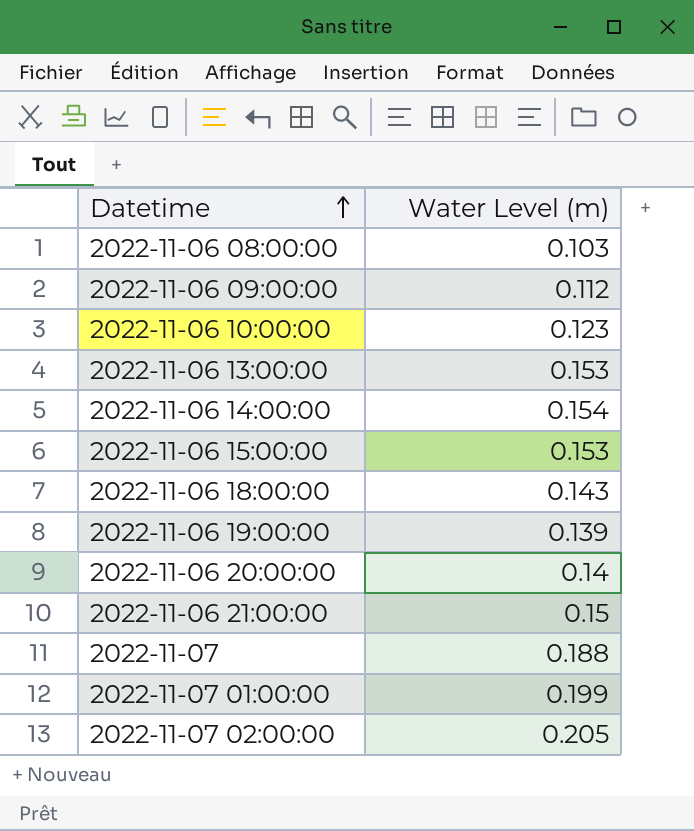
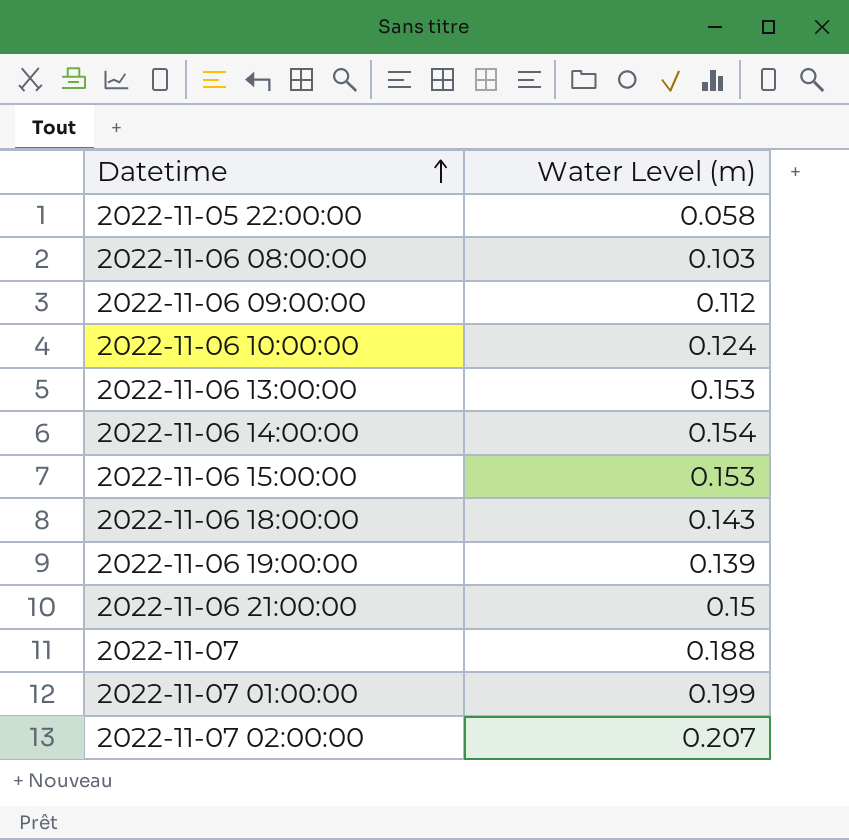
row 2022-11-06 20:00:00: 0.14 -> none
row 2022-11-05 22:00:00: none -> 0.058
2022-11-06 10:00:00 | Water Level (m): 0.123 -> 0.124
2022-11-07 02:00:00 | Water Level (m): 0.205 -> 0.207

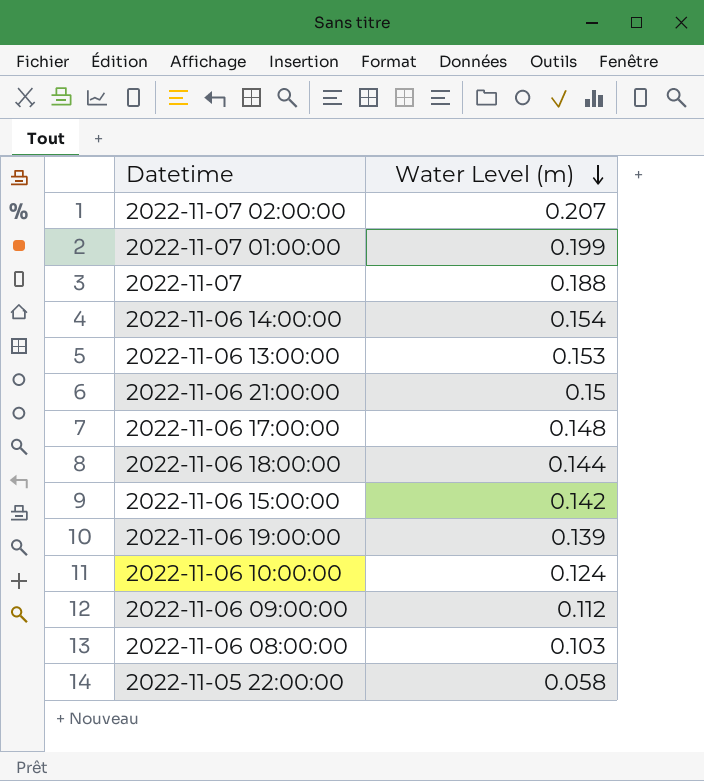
row order: Datetime ascending -> Water Level (m) descending
row 2022-11-06 17:00:00: none -> 0.148
2022-11-06 18:00:00 | Water Level (m): 0.143 -> 0.144
2022-11-06 15:00:00 | Water Level (m): 0.153 -> 0.142

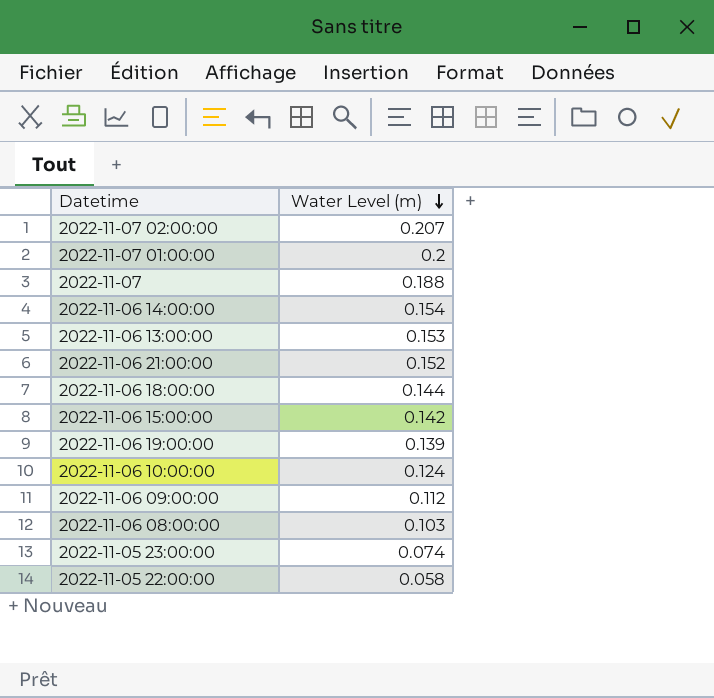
row 2022-11-06 17:00:00: 0.148 -> none
2022-11-07 01:00:00 | Water Level (m): 0.199 -> 0.2
2022-11-06 21:00:00 | Water Level (m): 0.15 -> 0.152
row 2022-11-05 23:00:00: none -> 0.074

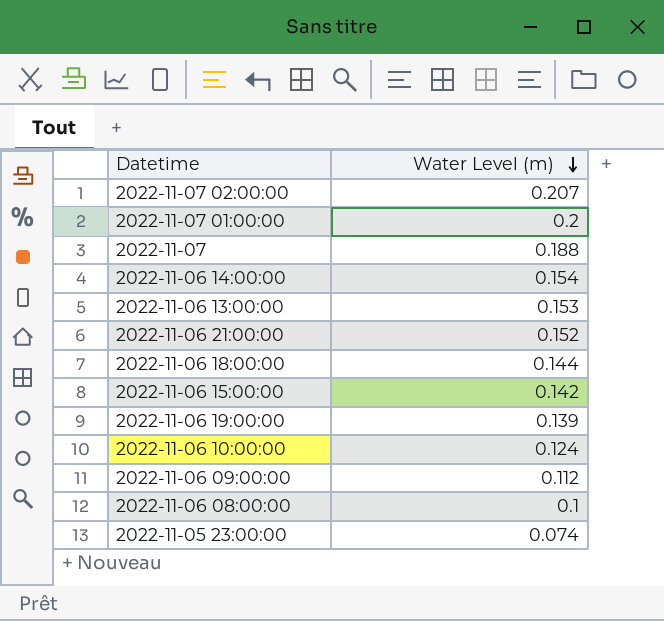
row 2022-11-05 22:00:00: 0.058 -> none
2022-11-06 08:00:00 | Water Level (m): 0.103 -> 0.1

